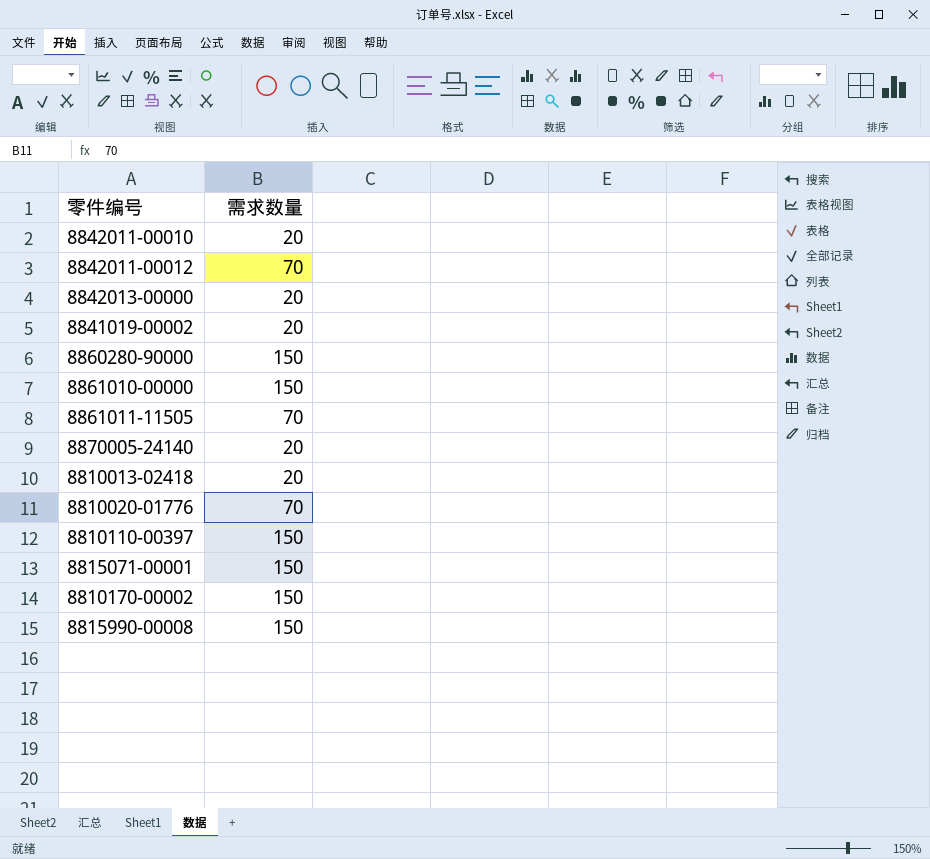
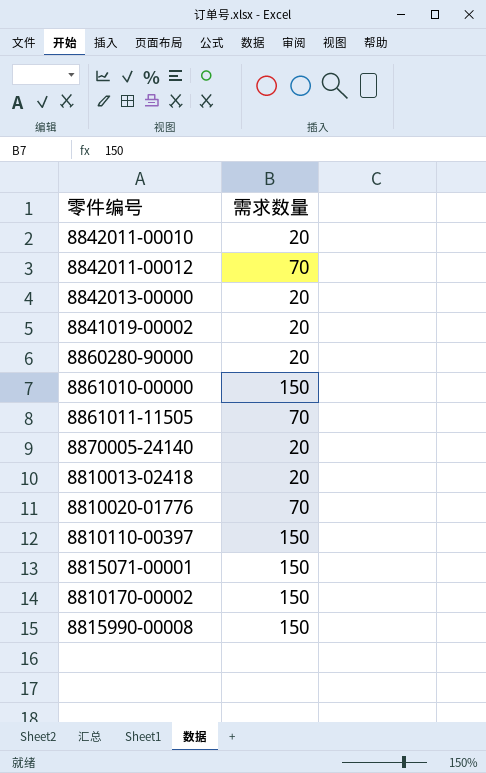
8860280-90000 | 需求数量: 150 -> 20

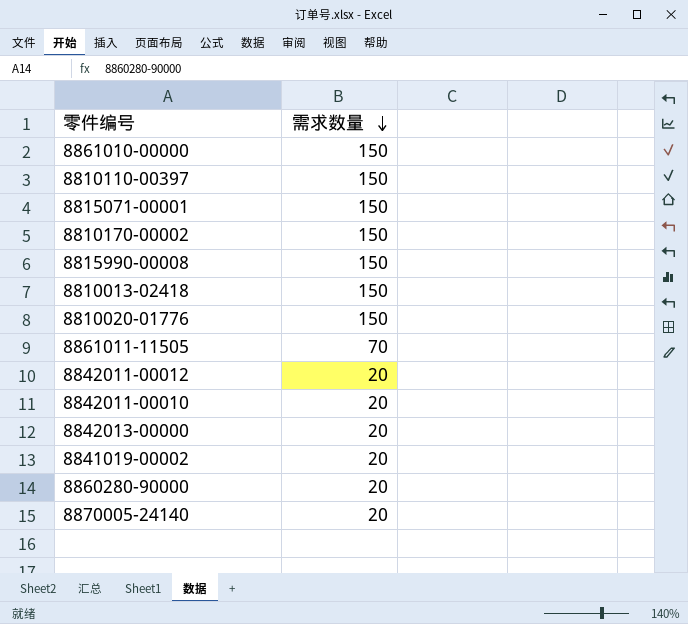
row order: none -> 需求数量 descending
8810013-02418 | 需求数量: 20 -> 150
8810020-01776 | 需求数量: 70 -> 150
8842011-00012 | 需求数量: 70 -> 20

